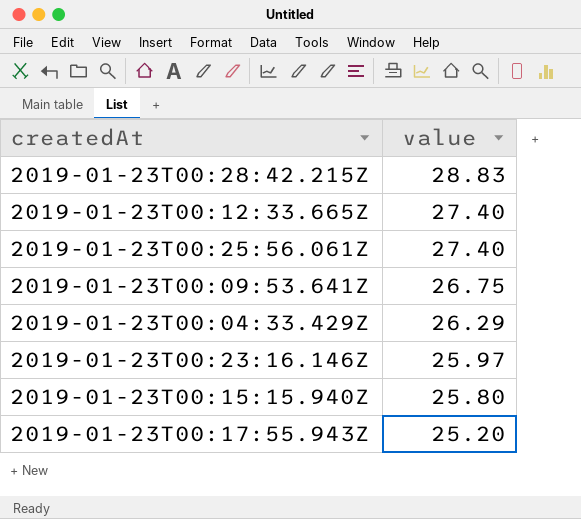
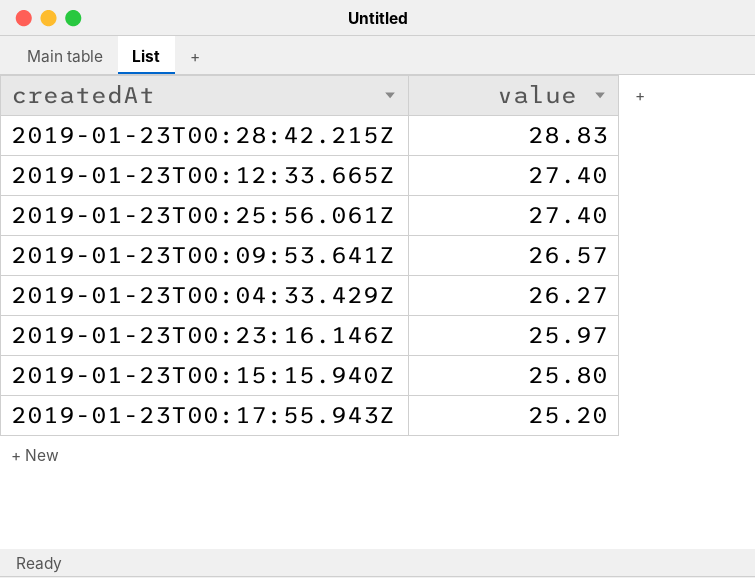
2019-01-23T00:09:53.641Z | value: 26.75 -> 26.57
2019-01-23T00:04:33.429Z | value: 26.29 -> 26.27

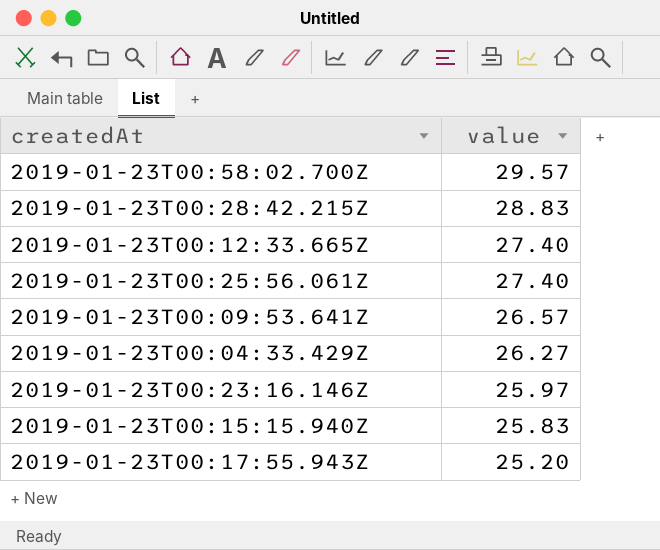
row 2019-01-23T00:58:02.700Z: none -> 29.57
2019-01-23T00:15:15.940Z | value: 25.80 -> 25.83

